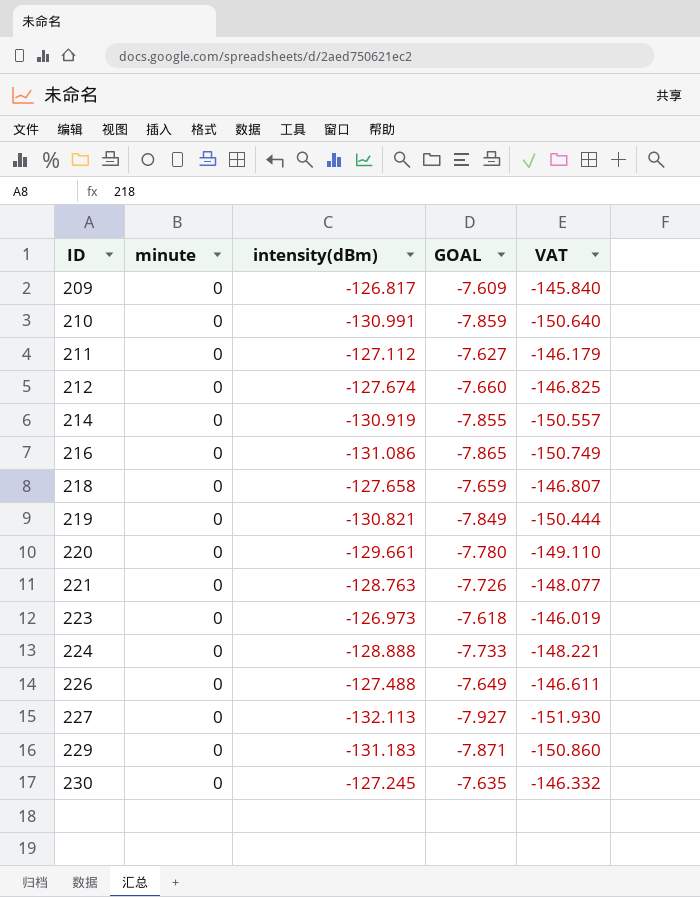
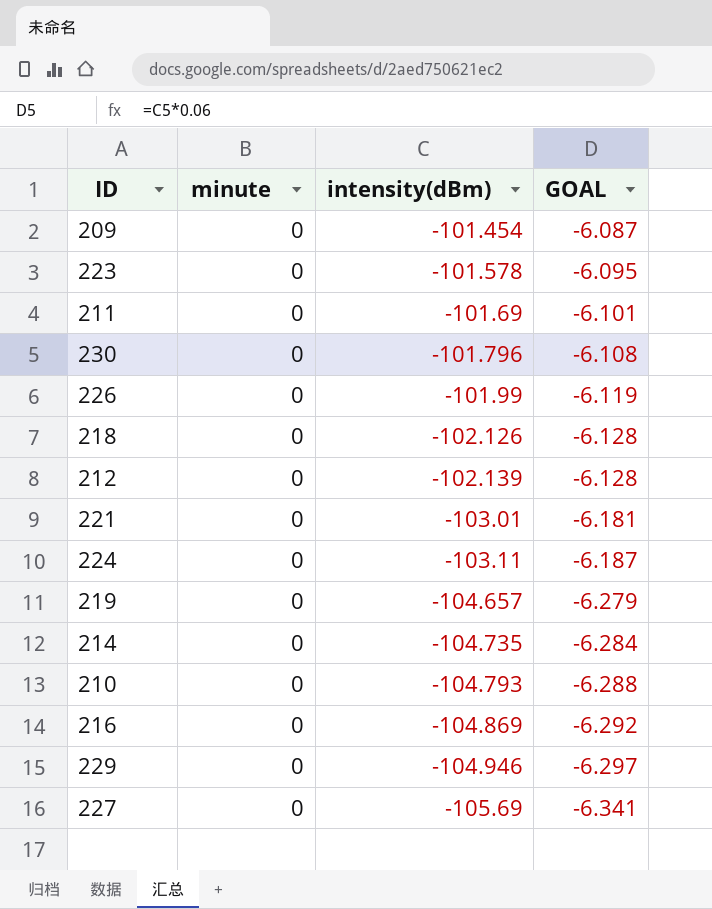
row order: ID ascending -> intensity(dBm) descending
column VAT | formula: [intensity(dBm)] * 1.15 -> none
row 220: 0 | -129.661 | -7.780 | -149.110 -> none
209 | intensity(dBm): -126.817 -> -101.454
209 | GOAL: -7.609 -> -6.087
223 | intensity(dBm): -126.973 -> -101.578
223 | GOAL: -7.618 -> -6.095
211 | intensity(dBm): -127.112 -> -101.69
211 | GOAL: -7.627 -> -6.101
230 | intensity(dBm): -127.245 -> -101.796
230 | GOAL: -7.635 -> -6.108
226 | intensity(dBm): -127.488 -> -101.99
226 | GOAL: -7.649 -> -6.119
218 | intensity(dBm): -127.658 -> -102.126
218 | GOAL: -7.659 -> -6.128
212 | intensity(dBm): -127.674 -> -102.139
212 | GOAL: -7.660 -> -6.128
221 | intensity(dBm): -128.763 -> -103.01
221 | GOAL: -7.726 -> -6.181
224 | intensity(dBm): -128.888 -> -103.11
224 | GOAL: -7.733 -> -6.187
219 | intensity(dBm): -130.821 -> -104.657
219 | GOAL: -7.849 -> -6.279
214 | intensity(dBm): -130.919 -> -104.735
214 | GOAL: -7.855 -> -6.284
210 | intensity(dBm): -130.991 -> -104.793
210 | GOAL: -7.859 -> -6.288
216 | intensity(dBm): -131.086 -> -104.869
216 | GOAL: -7.865 -> -6.292
229 | intensity(dBm): -131.183 -> -104.946
229 | GOAL: -7.871 -> -6.297
227 | intensity(dBm): -132.113 -> -105.69
227 | GOAL: -7.927 -> -6.341

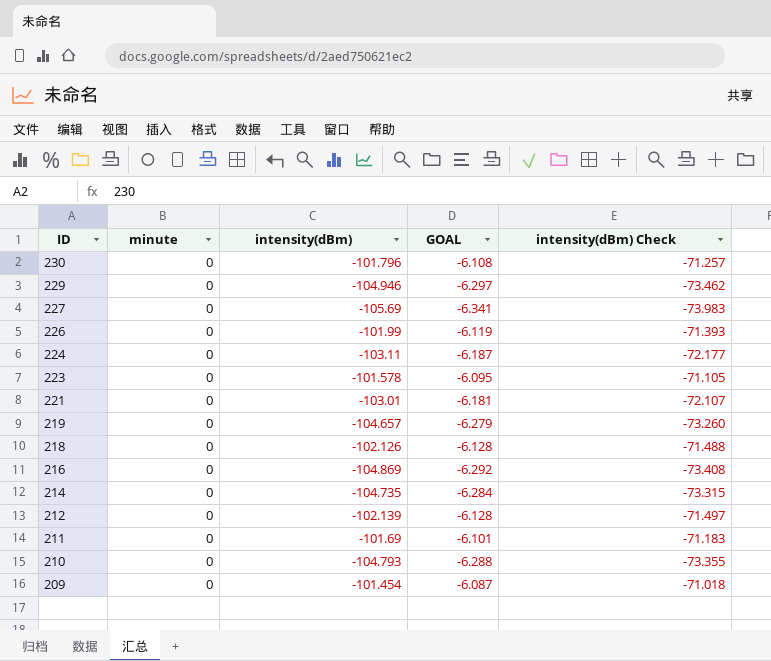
row order: intensity(dBm) descending -> ID descending
column intensity(dBm) Check | formula: none -> [intensity(dBm)] * 0.7

